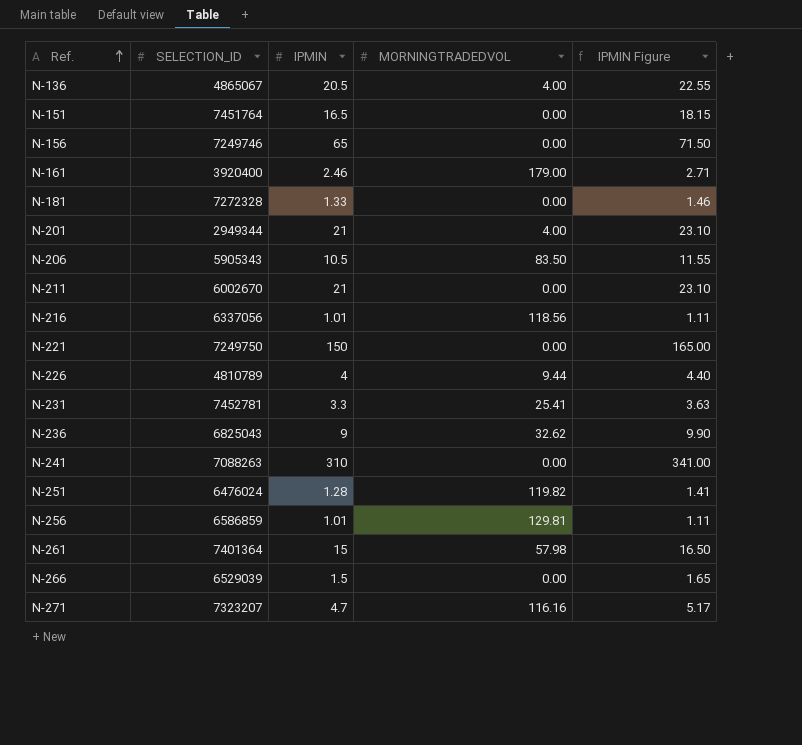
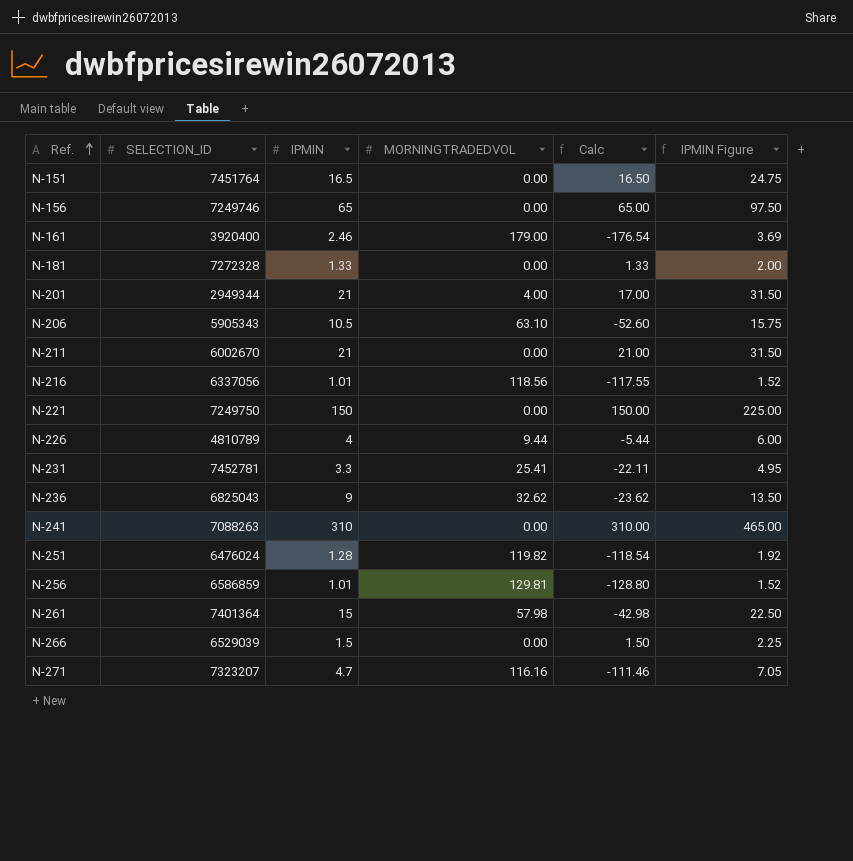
column Calc | formula: none -> [IPMIN] - [MORNINGTRADEDVOL]
column IPMIN Figure | formula: [IPMIN] * 1.1 -> [IPMIN] * 1.5
row N-136: 4865067 | 20.5 | 4.00 | 22.55 -> none
N-206 | MORNINGTRADEDVOL: 83.50 -> 63.10

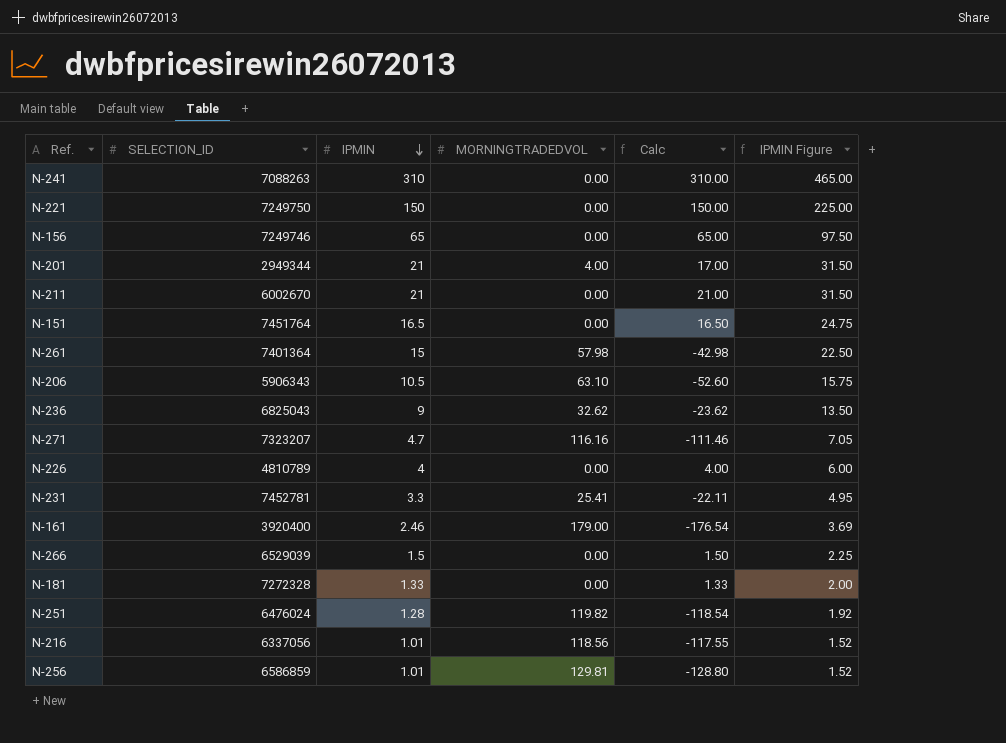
row order: Ref. ascending -> IPMIN descending
N-206 | SELECTION_ID: 5905343 -> 5906343
N-226 | MORNINGTRADEDVOL: 9.44 -> 0.00
N-226 | Calc: -5.44 -> 4.00

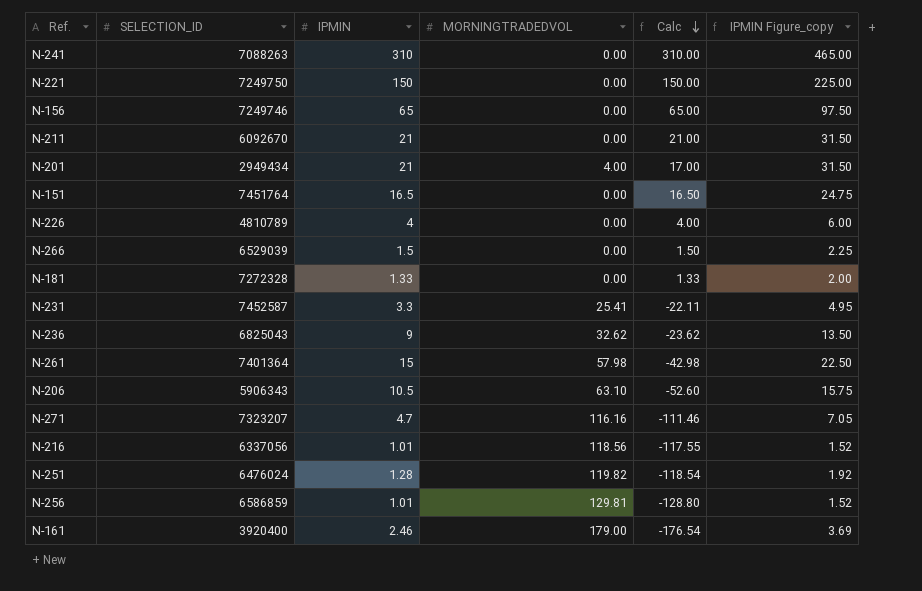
row order: IPMIN descending -> Calc descending
column name: IPMIN Figure -> IPMIN Figure_copy
N-211 | SELECTION_ID: 6002670 -> 6092670
N-201 | SELECTION_ID: 2949344 -> 2949434
N-231 | SELECTION_ID: 7452781 -> 7452587

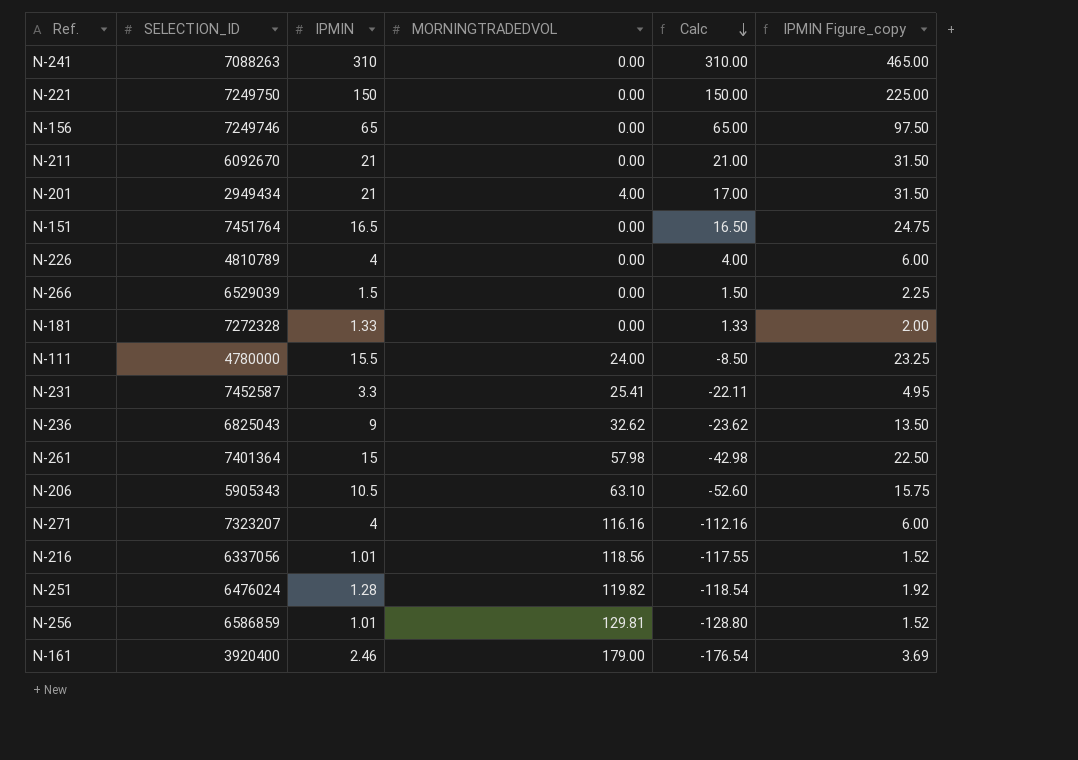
row N-111: none -> 4780000 | 15.5 | 24.00 | -8.50 | 23.25
N-206 | SELECTION_ID: 5906343 -> 5905343
N-271 | IPMIN: 4.7 -> 4
N-271 | Calc: -111.46 -> -112.16
N-271 | IPMIN Figure_copy: 7.05 -> 6.00

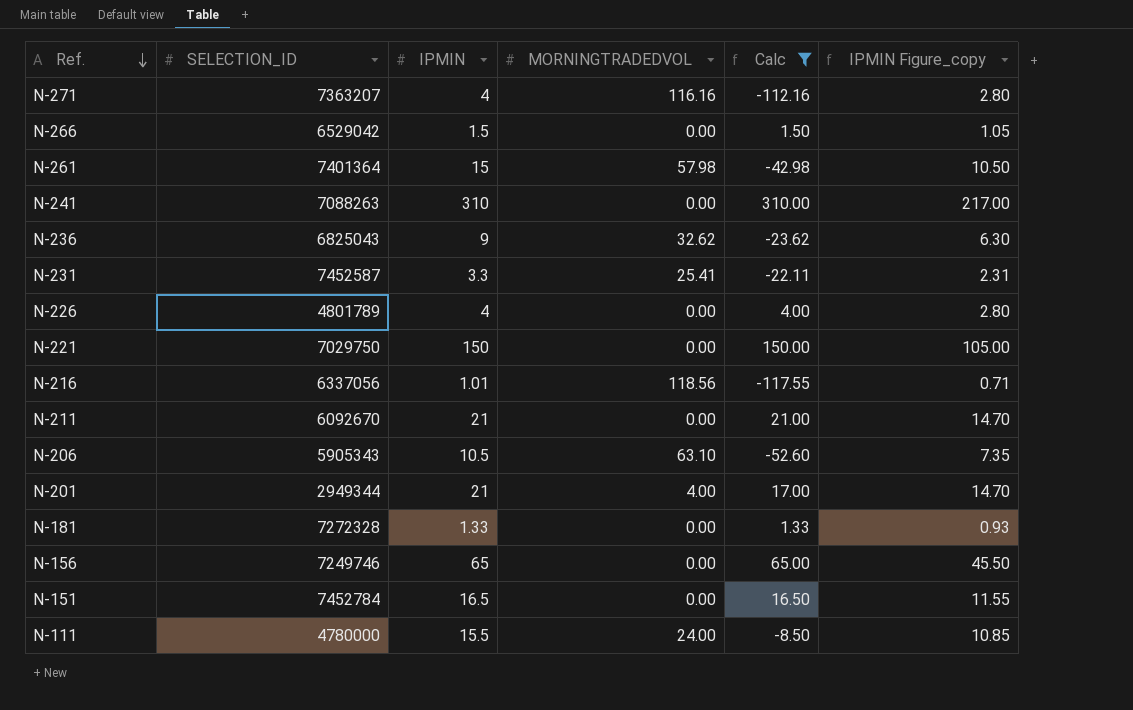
filter: none -> Calc >= -117.55
row order: Calc descending -> Ref. descending
column IPMIN Figure_copy | formula: [IPMIN] * 1.5 -> [IPMIN] * 0.7
N-271 | SELECTION_ID: 7323207 -> 7363207
N-266 | SELECTION_ID: 6529039 -> 6529042
N-226 | SELECTION_ID: 4810789 -> 4801789
N-221 | SELECTION_ID: 7249750 -> 7029750
N-201 | SELECTION_ID: 2949434 -> 2949344
N-151 | SELECTION_ID: 7451764 -> 7452784

